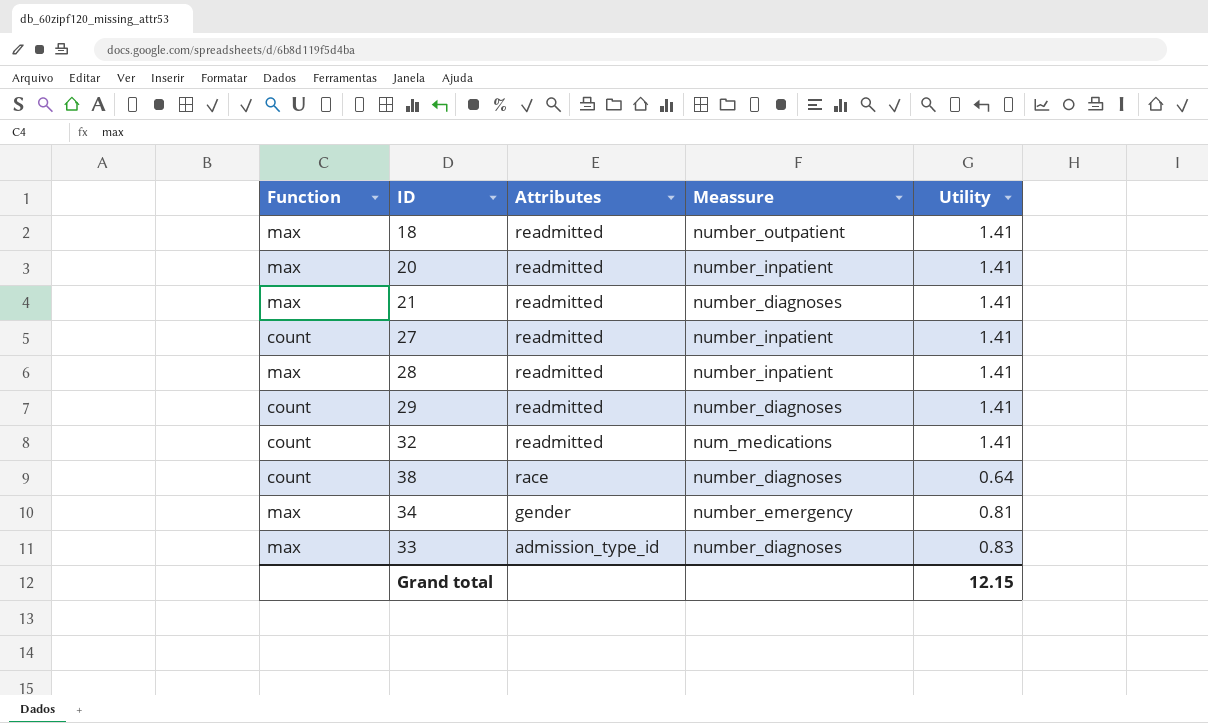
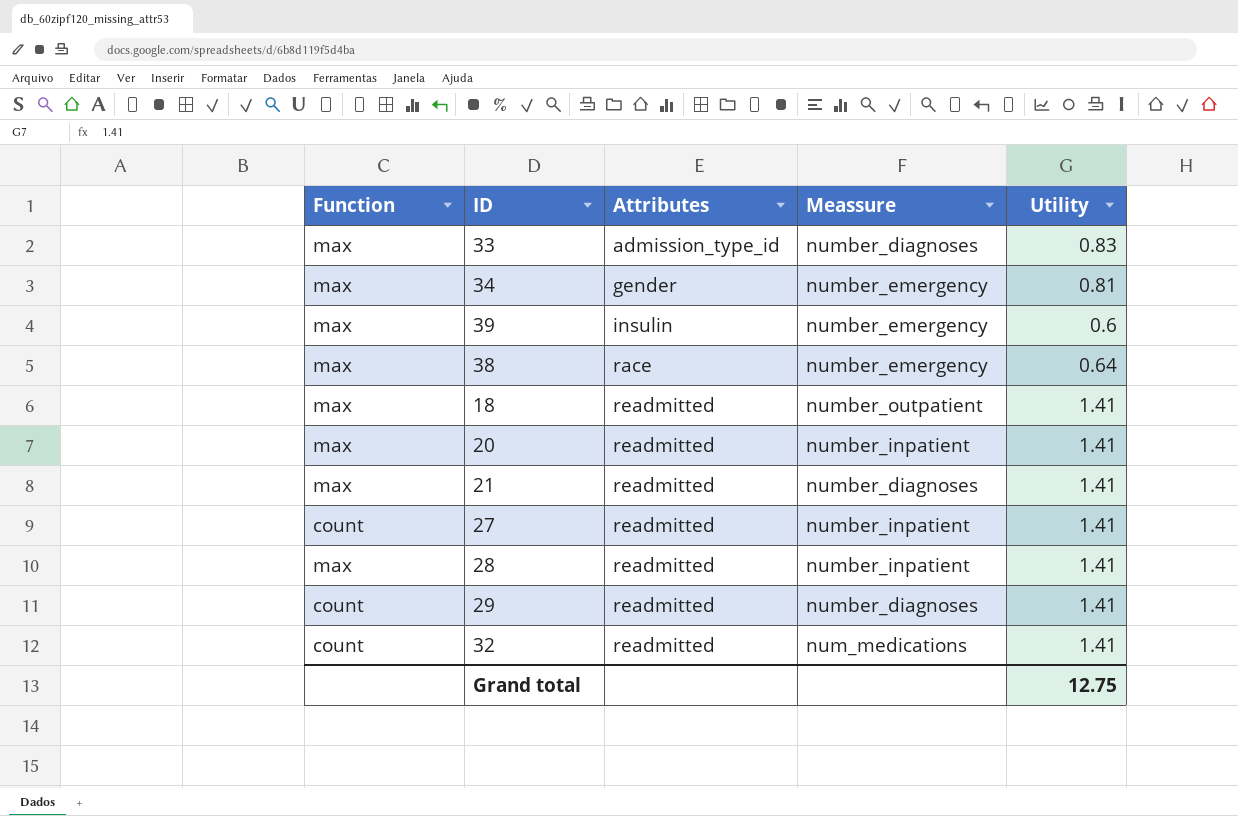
row order: Attributes descending -> Attributes ascending
row 39: none -> max | insulin | number_emergency | 0.6
38 | Function: count -> max
38 | Meassure: number_diagnoses -> number_emergency
Grand total | Utility: 12.15 -> 12.75

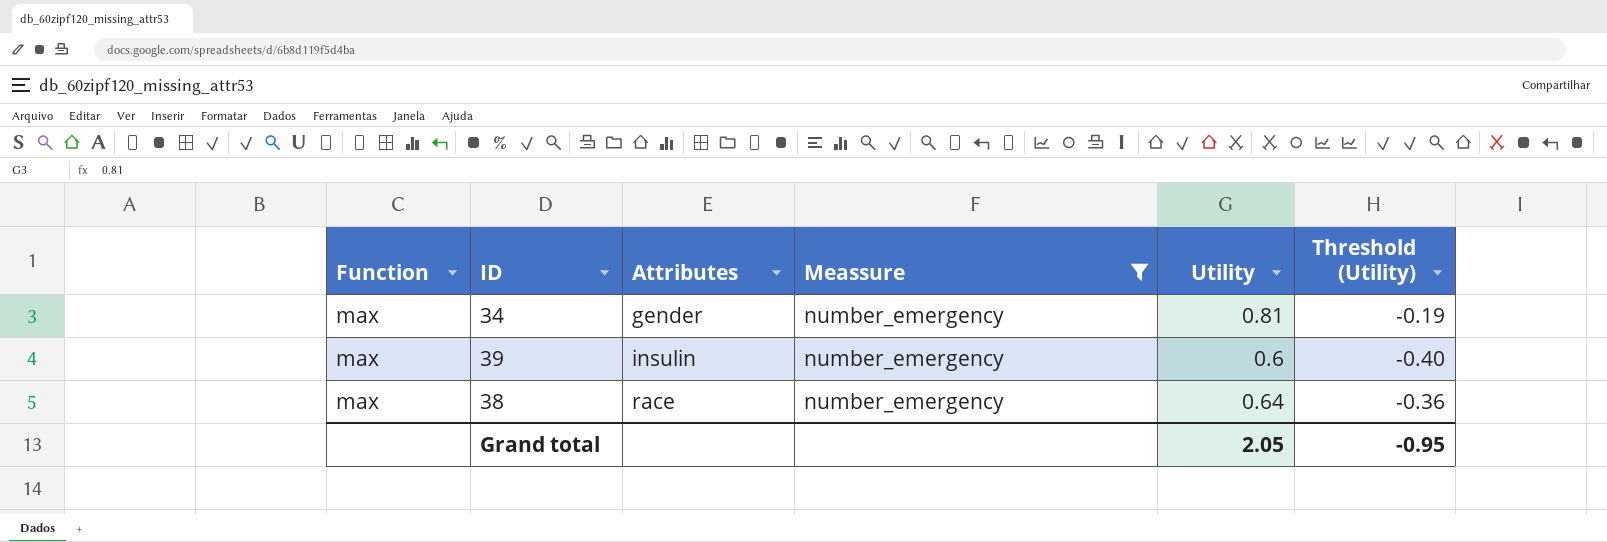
filter: none -> Meassure = number_emergency
column Threshold (Utility) | formula: none -> [Utility] - 1
Grand total | Utility: 12.75 -> 2.05

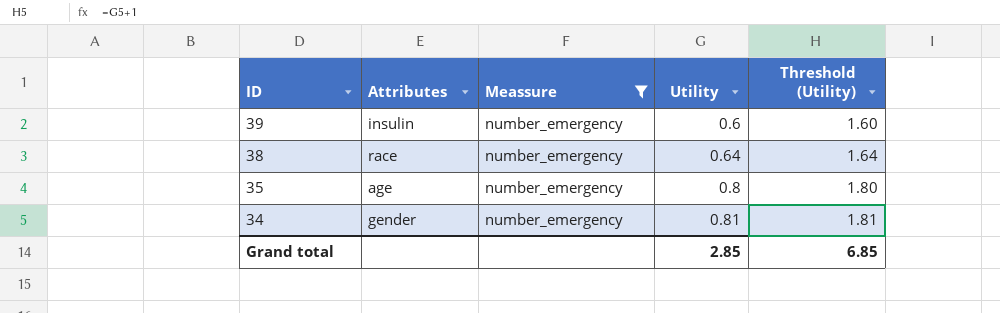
row order: Attributes ascending -> ID descending
column Function | position: 1 -> none
column Threshold (Utility) | formula: [Utility] - 1 -> [Utility] + 1
row 35: none -> age | number_emergency | 0.8 | 1.80
Grand total | Utility: 2.05 -> 2.85
Grand total | Threshold (Utility): -0.95 -> 6.85

